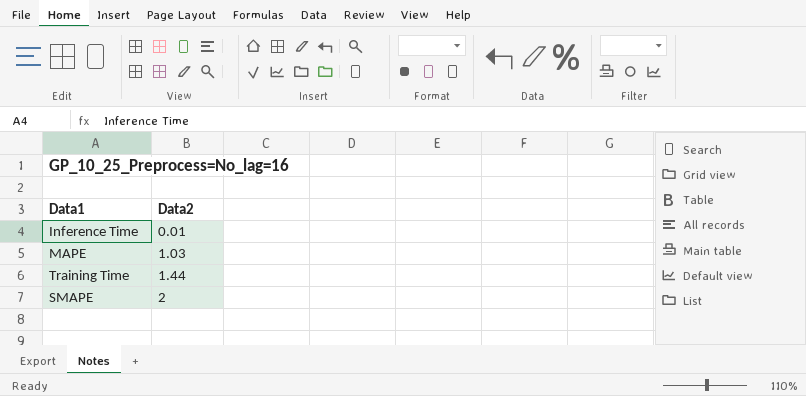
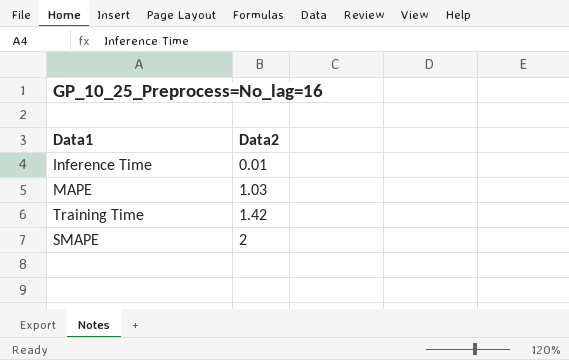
Training Time | Data2: 1.44 -> 1.42

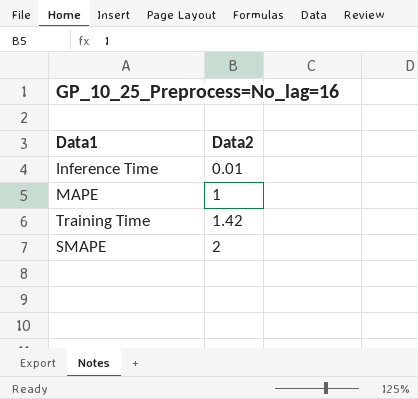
MAPE | Data2: 1.03 -> 1

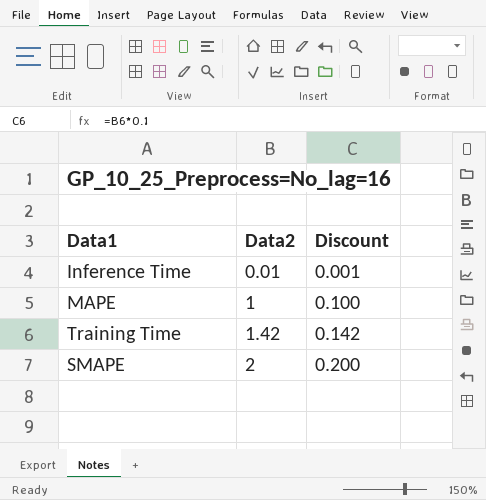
column Discount | formula: none -> [Data2] * 0.1

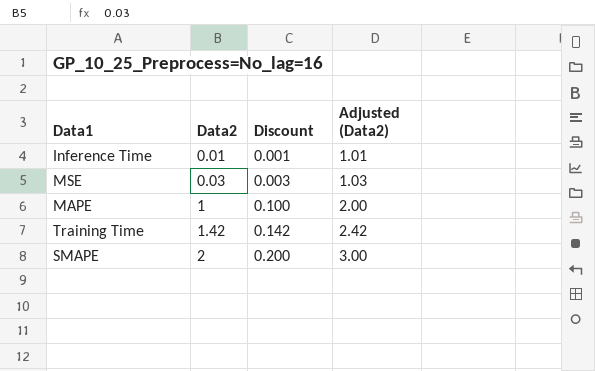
column Adjusted (Data2) | formula: none -> [Data2] + 1
row MSE: none -> 0.03 | 0.003 | 1.03

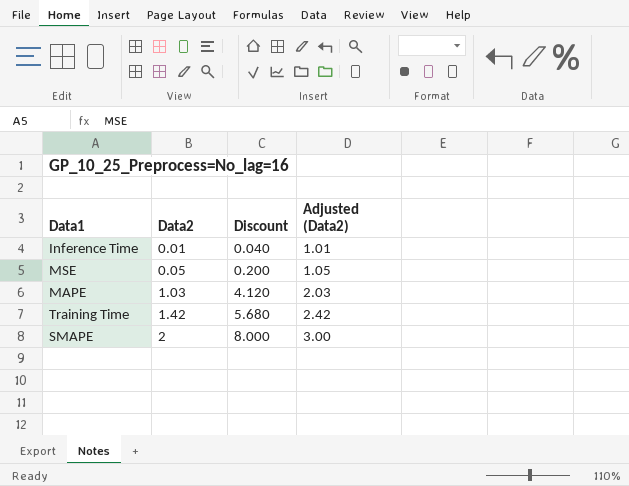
column Discount | formula: [Data2] * 0.1 -> [Data2] * 4
MSE | Data2: 0.03 -> 0.05
MSE | Adjusted (Data2): 1.03 -> 1.05
MAPE | Data2: 1 -> 1.03
MAPE | Adjusted (Data2): 2.00 -> 2.03

